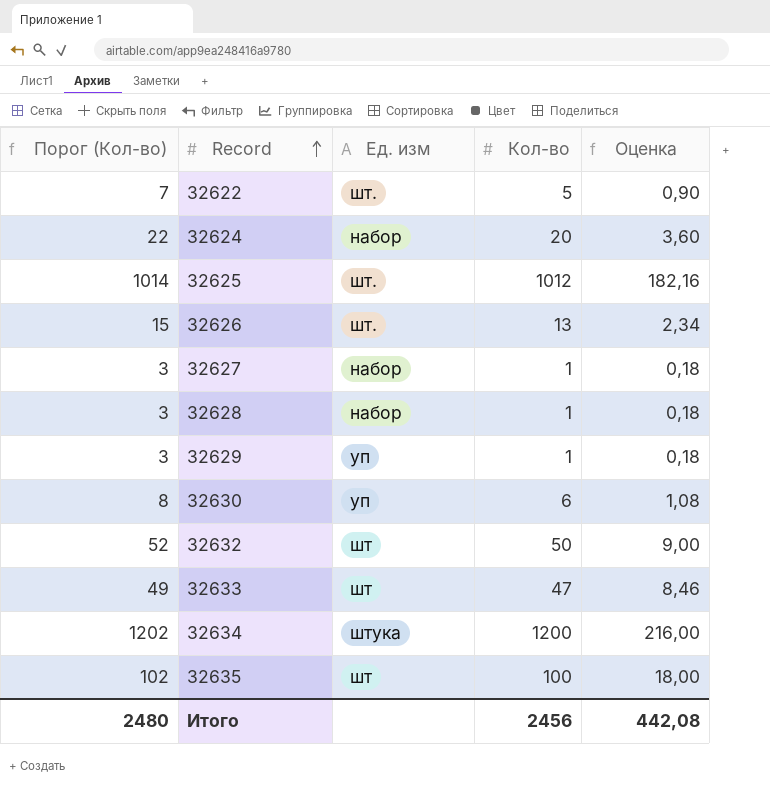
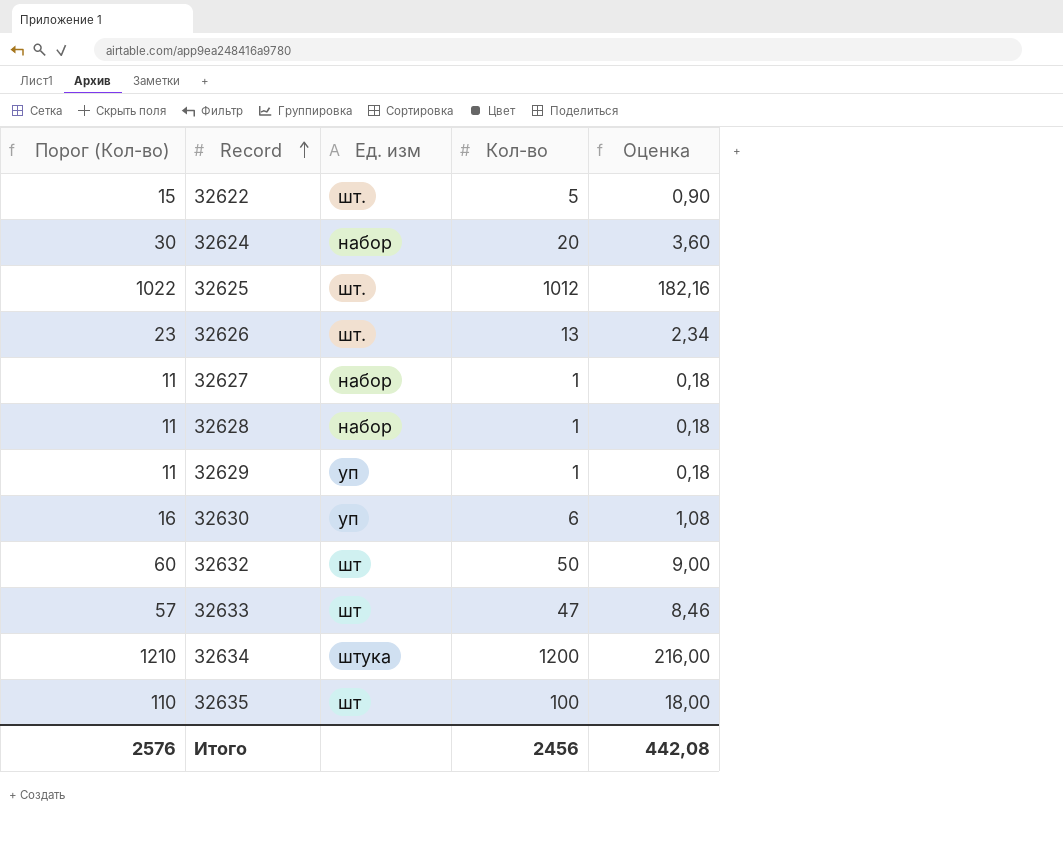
column Порог (Кол-во) | formula: [Кол-во] + 2 -> [Кол-во] + 10
Итого | Порог (Кол-во): 2480 -> 2576

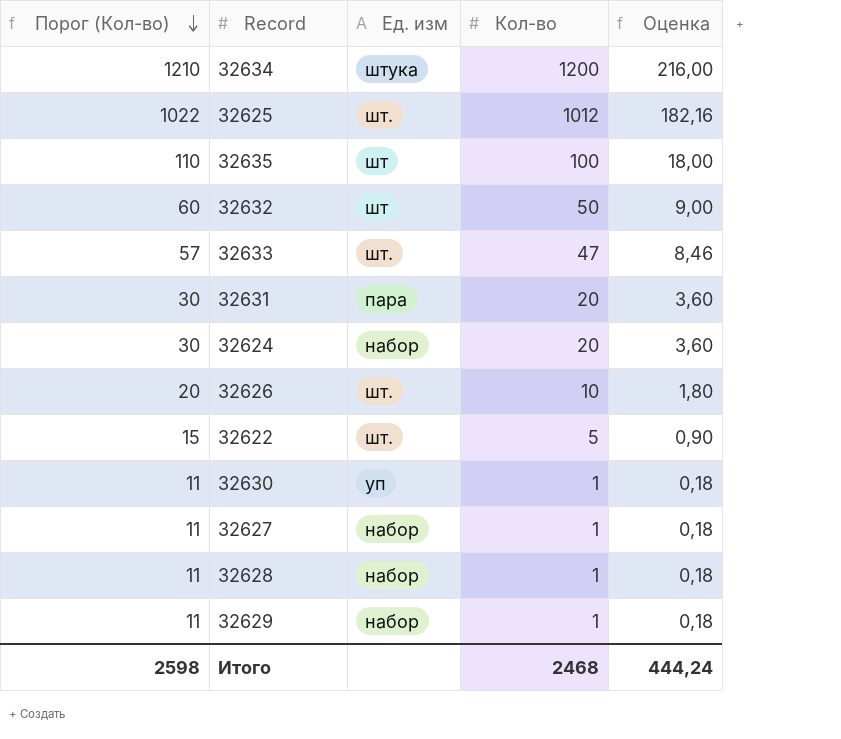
row order: Record ascending -> Порог (Кол-во) descending
32633 | Ед. изм: шт -> шт.
row 32631: none -> 30 | пара | 20 | 3,60
32626 | Порог (Кол-во): 23 -> 20
32626 | Кол-во: 13 -> 10
32626 | Оценка: 2,34 -> 1,80
32630 | Порог (Кол-во): 16 -> 11
32630 | Кол-во: 6 -> 1
32630 | Оценка: 1,08 -> 0,18
32629 | Ед. изм: уп -> набор
Итого | Порог (Кол-во): 2576 -> 2598
Итого | Кол-во: 2456 -> 2468
Итого | Оценка: 442,08 -> 444,24

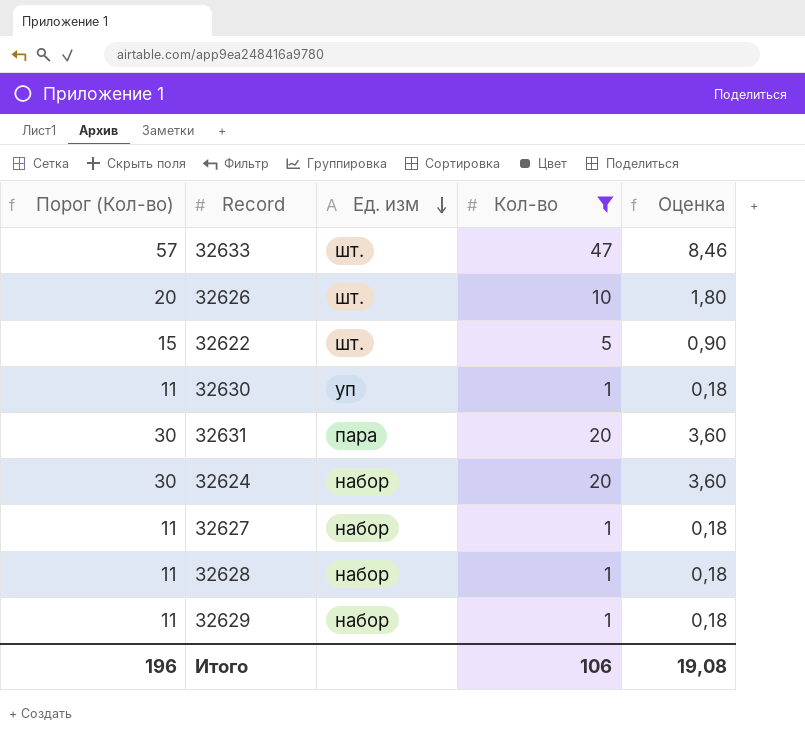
filter: none -> Кол-во <= 47
row order: Порог (Кол-во) descending -> Ед. изм descending
Итого | Порог (Кол-во): 2598 -> 196
Итого | Кол-во: 2468 -> 106
Итого | Оценка: 444,24 -> 19,08

